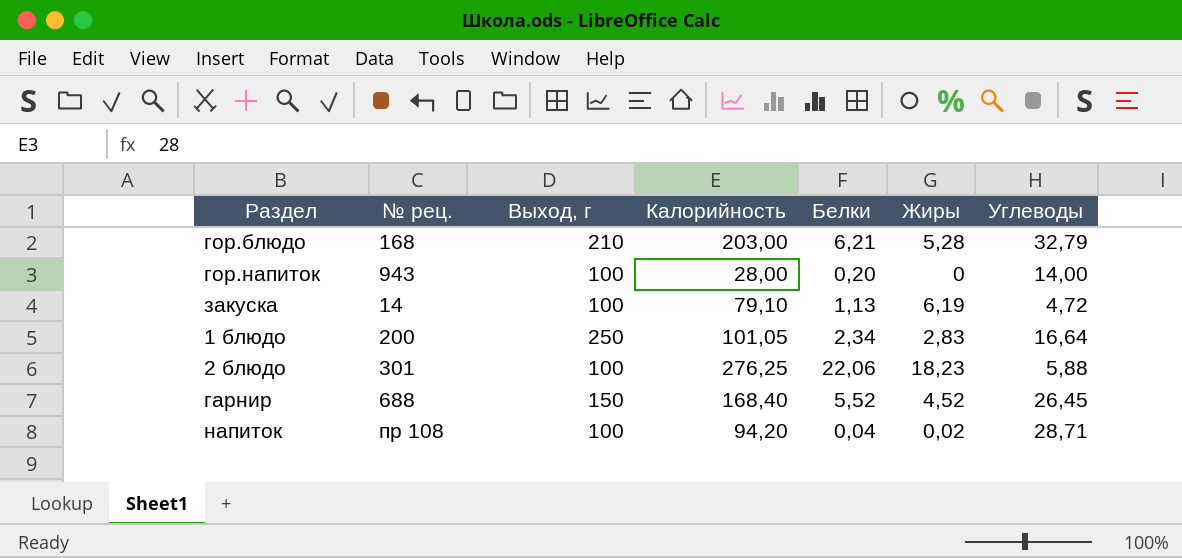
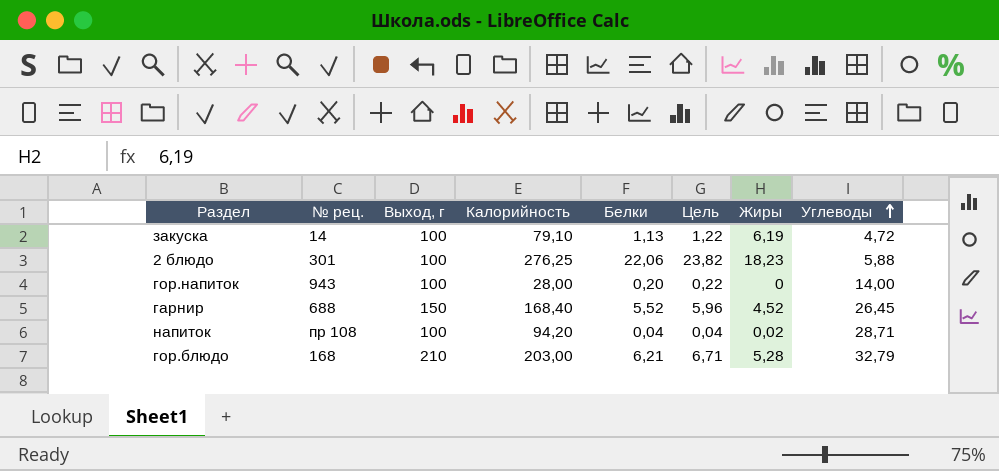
row order: none -> Углеводы ascending
column Цель | formula: none -> [Белки] * 1,08
row 1 блюдо: 200 | 250 | 101,05 | 2,34 | 2,83 | 16,64 -> none

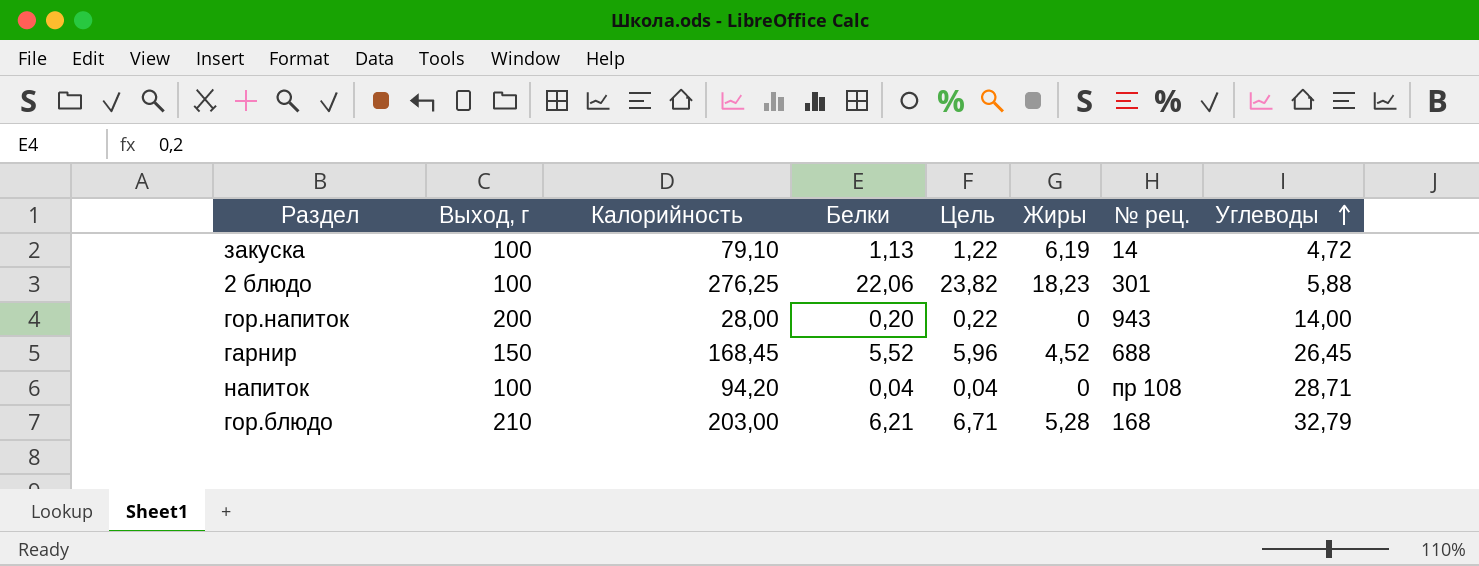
column № рец. | position: 2 -> 7
гор.напиток | Выход, г: 100 -> 200
гарнир | Калорийность: 168,40 -> 168,45
напиток | Жиры: 0,02 -> 0

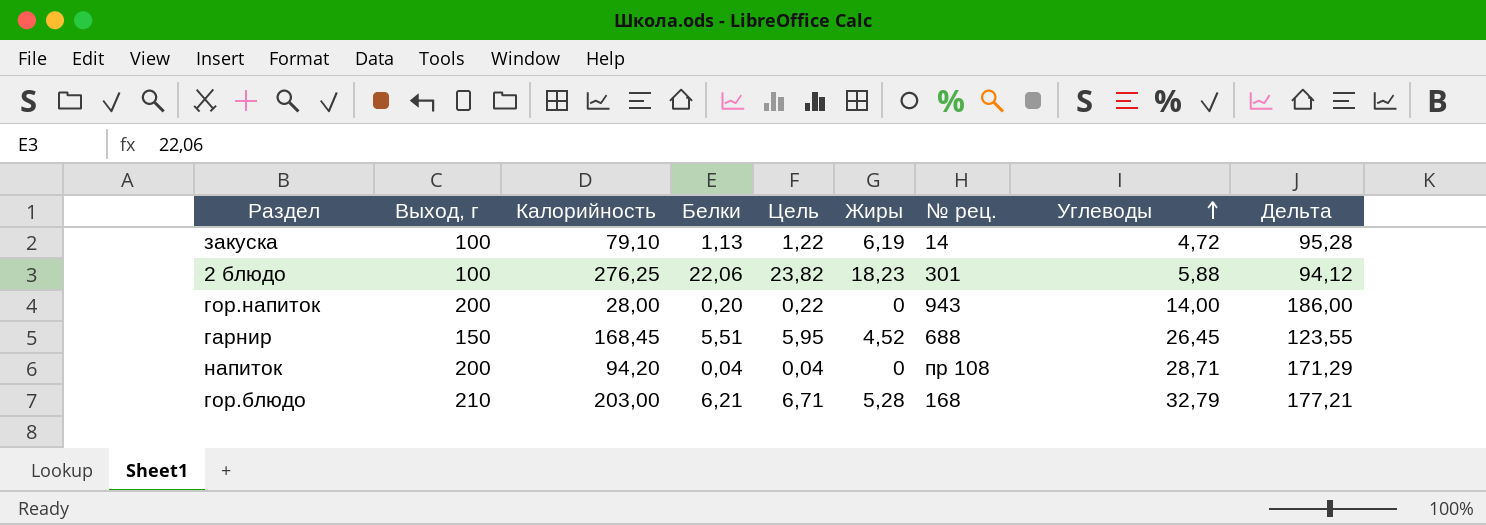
column Дельта | formula: none -> [Выход, г] - [Углеводы]
гарнир | Белки: 5,52 -> 5,51
гарнир | Цель: 5,96 -> 5,95
напиток | Выход, г: 100 -> 200

